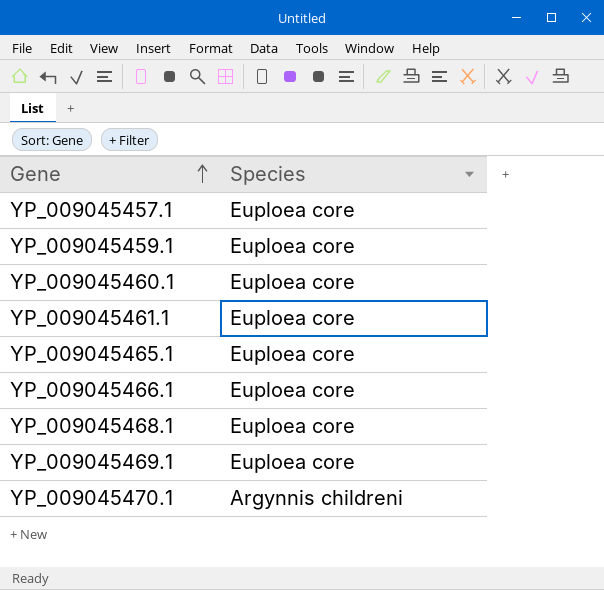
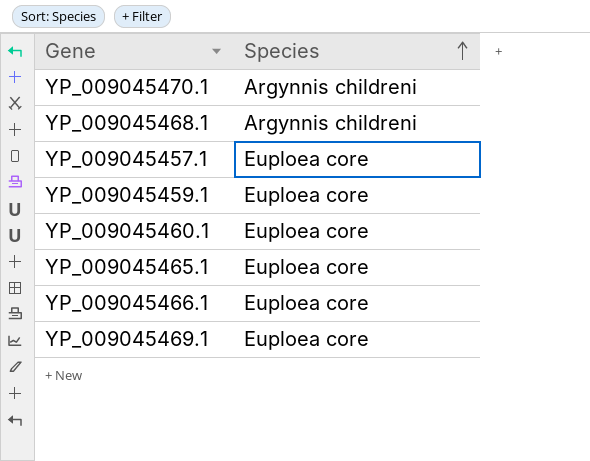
row order: Gene ascending -> Species ascending
row YP_009045461.1: Euploea core -> none
YP_009045468.1 | Species: Euploea core -> Argynnis childreni

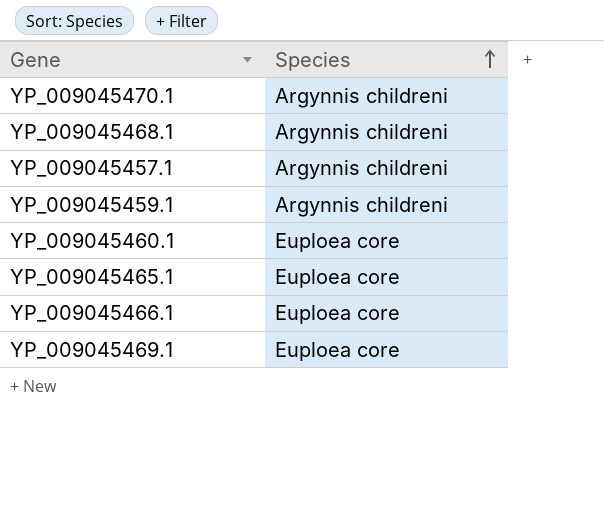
YP_009045457.1 | Species: Euploea core -> Argynnis childreni
YP_009045459.1 | Species: Euploea core -> Argynnis childreni

